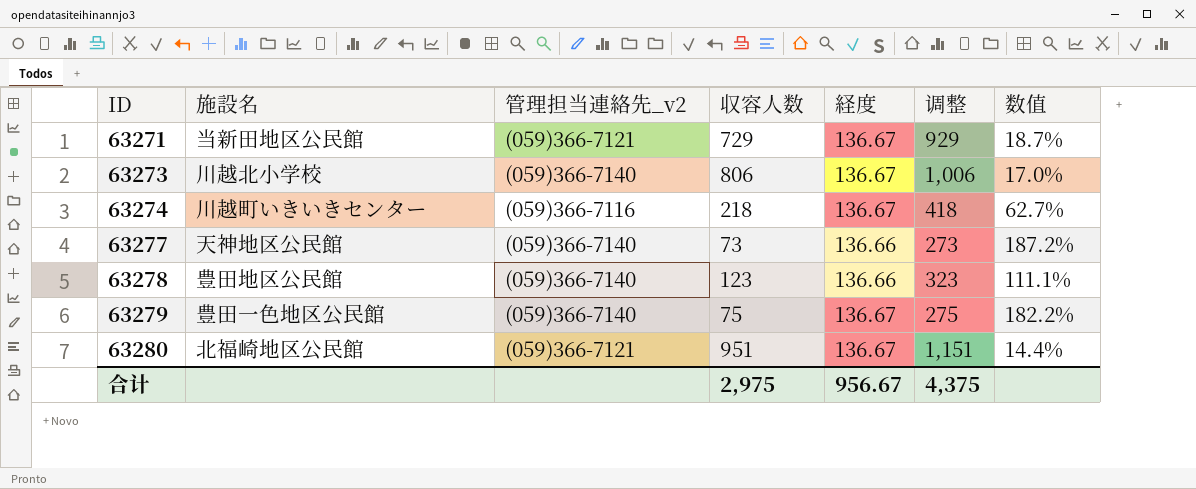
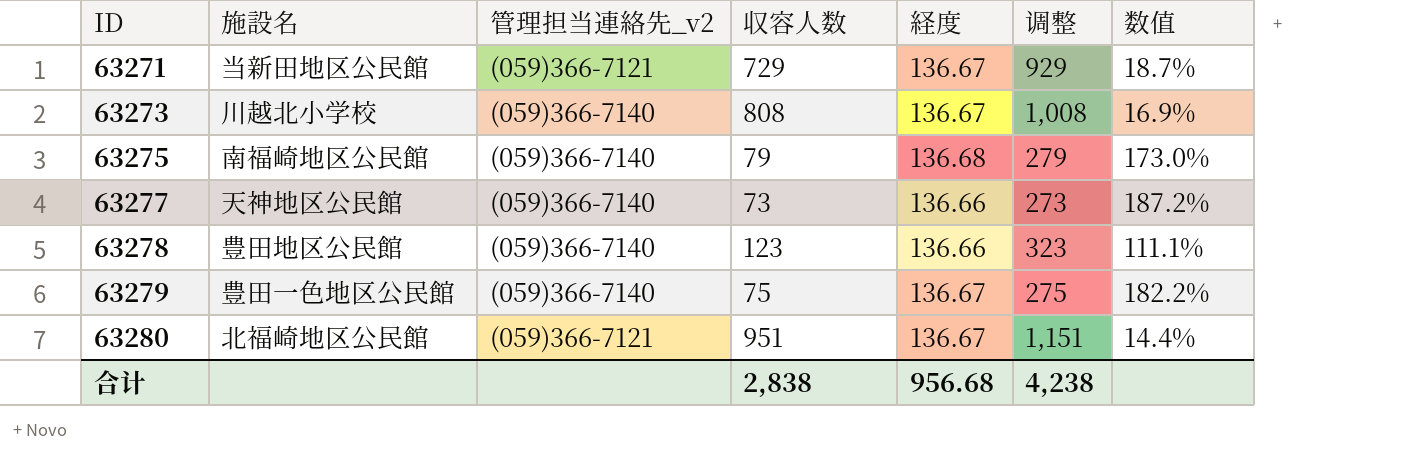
row 63274: 川越町いきいきセンター | (059)366-7116 | 218 | 136.67 | 418 | 62.7% -> none
63273 | 収容人数: 806 -> 808
63273 | 调整: 1,006 -> 1,008
63273 | 数值: 17.0% -> 16.9%
row 63275: none -> 南福崎地区公民館 | (059)366-7140 | 79 | 136.68 | 279 | 173.0%
合计 | 収容人数: 2,975 -> 2,838
合计 | 経度: 956.67 -> 956.68
合计 | 调整: 4,375 -> 4,238

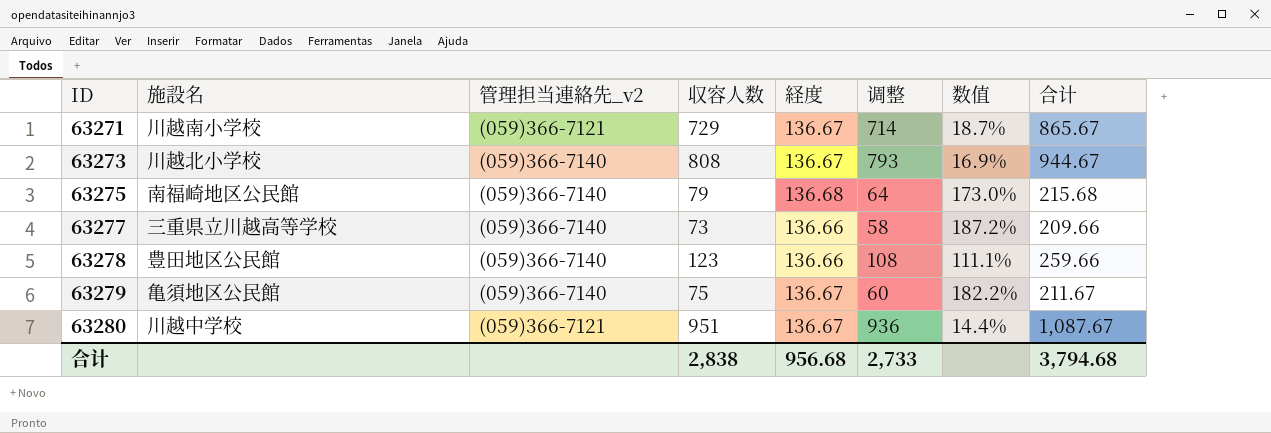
column 调整 | formula: [収容人数] + 200 -> [収容人数] - 15
column 合计 | formula: none -> [収容人数] + [経度]
63271 | 施設名: 当新田地区公民館 -> 川越南小学校
63277 | 施設名: 天神地区公民館 -> 三重県立川越高等学校
63279 | 施設名: 豊田一色地区公民館 -> 亀須地区公民館
63280 | 施設名: 北福崎地区公民館 -> 川越中学校
合计 | 调整: 4,238 -> 2,733

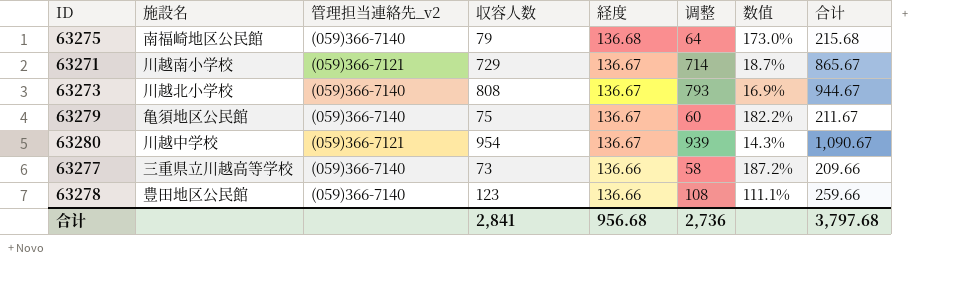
row order: ID ascending -> 経度 descending
63280 | 収容人数: 951 -> 954
63280 | 调整: 936 -> 939
63280 | 数值: 14.4% -> 14.3%
63280 | 合计: 1,087.67 -> 1,090.67
合计 | 収容人数: 2,838 -> 2,841
合计 | 调整: 2,733 -> 2,736
合计 | 合计: 3,794.68 -> 3,797.68

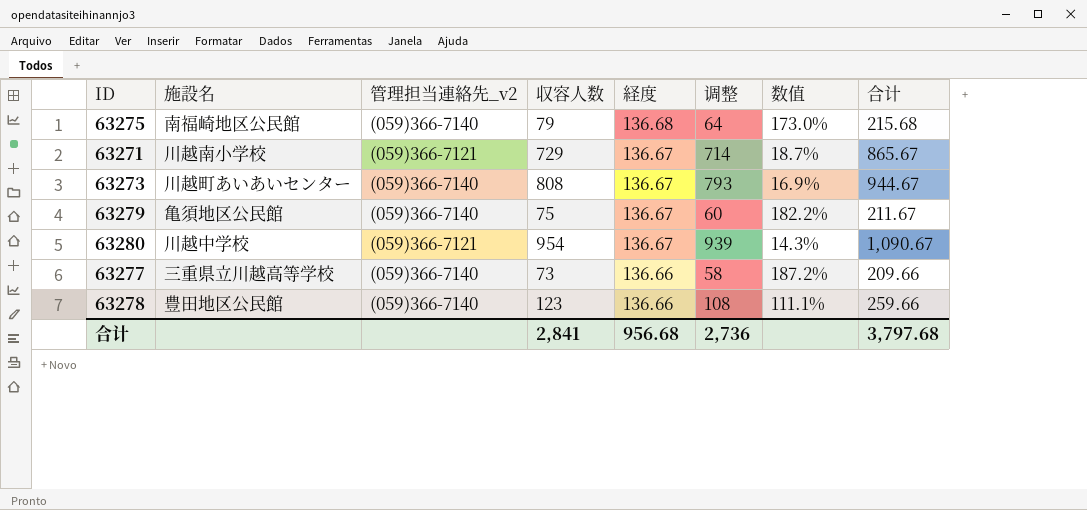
63273 | 施設名: 川越北小学校 -> 川越町あいあいセンター

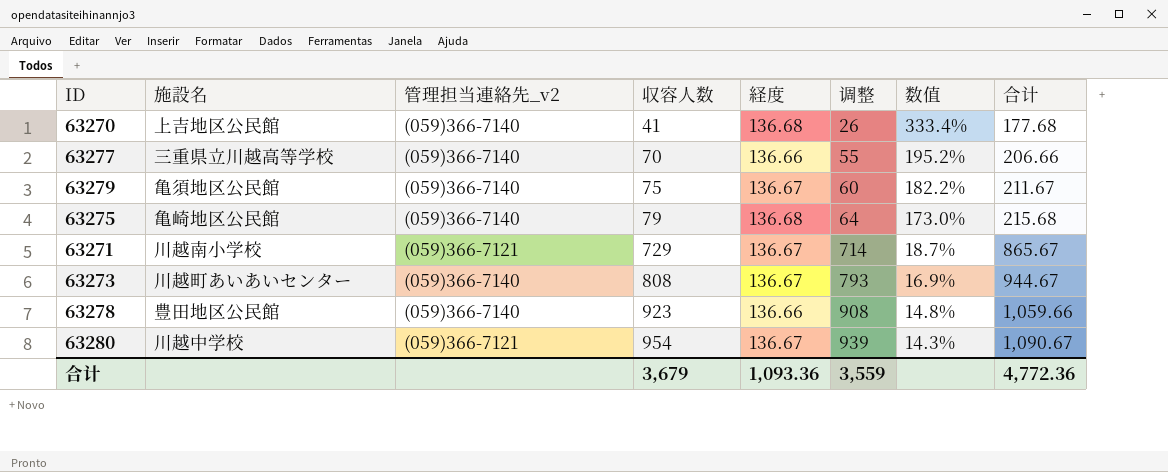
row order: 経度 descending -> 収容人数 ascending
row 63270: none -> 上吉地区公民館 | (059)366-7140 | 41 | 136.68 | 26 | 333.4% | 177.68
63277 | 収容人数: 73 -> 70
63277 | 调整: 58 -> 55
63277 | 数值: 187.2% -> 195.2%
63277 | 合计: 209.66 -> 206.66
63275 | 施設名: 南福崎地区公民館 -> 亀崎地区公民館
63278 | 収容人数: 123 -> 923
63278 | 调整: 108 -> 908
63278 | 数值: 111.1% -> 14.8%
63278 | 合计: 259.66 -> 1,059.66
合计 | 収容人数: 2,841 -> 3,679
合计 | 経度: 956.68 -> 1,093.36
合计 | 调整: 2,736 -> 3,559
合计 | 合计: 3,797.68 -> 4,772.36

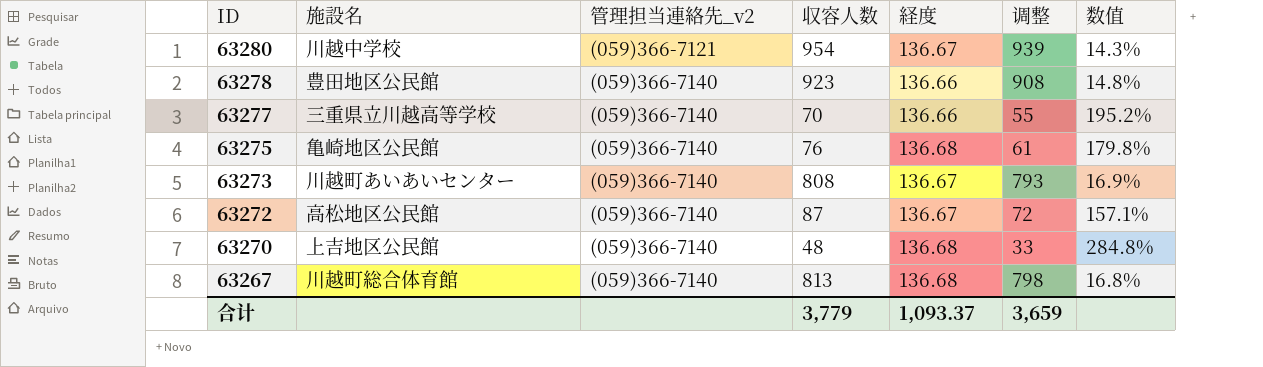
row order: 収容人数 ascending -> ID descending
column 合计 | formula: [収容人数] + [経度] -> none
row 63279: 亀須地区公民館 | (059)366-7140 | 75 | 136.67 | 60 | 182.2% | 211.67 -> none
row 63271: 川越南小学校 | (059)366-7121 | 729 | 136.67 | 714 | 18.7% | 865.67 -> none
63275 | 収容人数: 79 -> 76
63275 | 调整: 64 -> 61
63275 | 数值: 173.0% -> 179.8%
row 63272: none -> 高松地区公民館 | (059)366-7140 | 87 | 136.67 | 72 | 157.1%
63270 | 収容人数: 41 -> 48
63270 | 调整: 26 -> 33
63270 | 数值: 333.4% -> 284.8%
row 63267: none -> 川越町総合体育館 | (059)366-7140 | 813 | 136.68 | 798 | 16.8%
合计 | 収容人数: 3,679 -> 3,779
合计 | 経度: 1,093.36 -> 1,093.37
合计 | 调整: 3,559 -> 3,659

